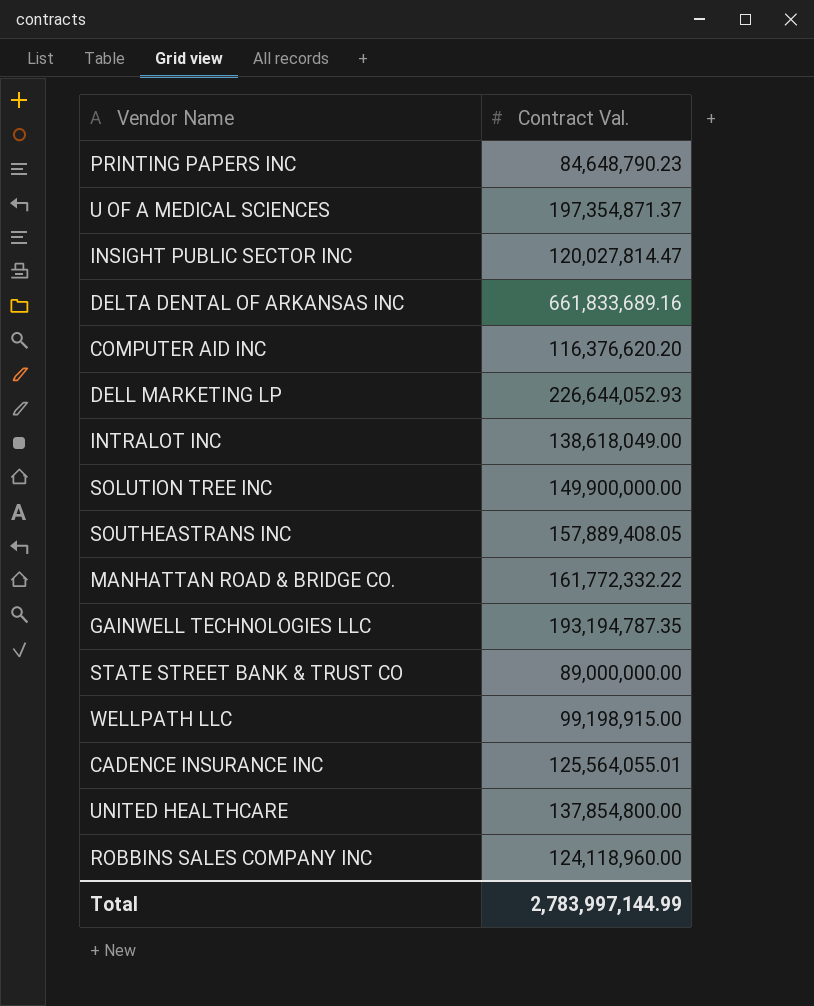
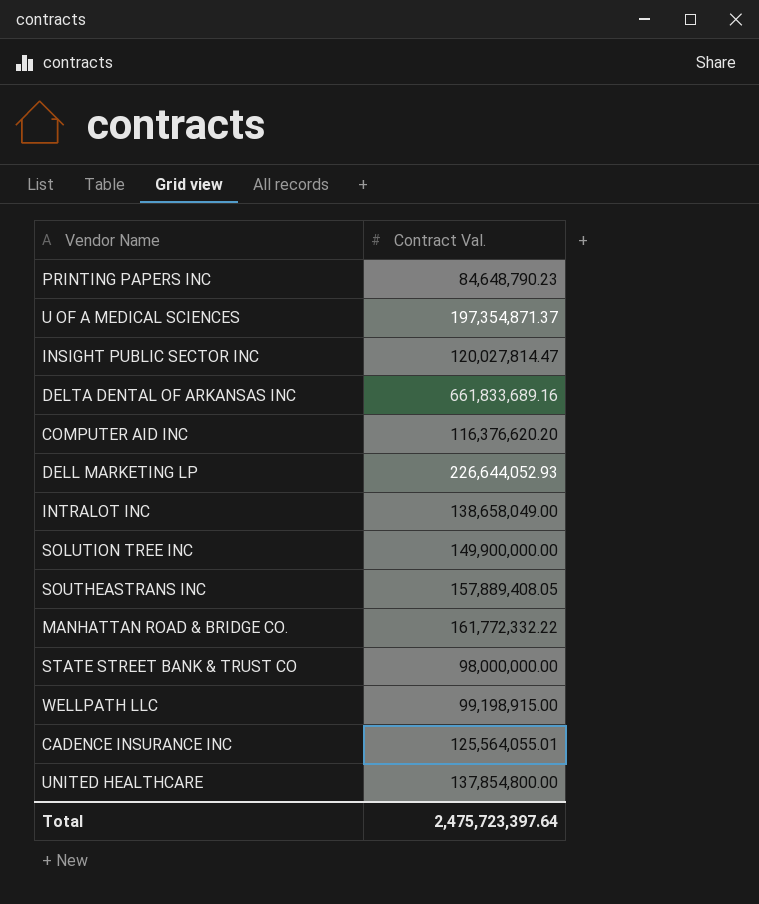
row GAINWELL TECHNOLOGIES LLC: 193,194,787.35 -> none
row ROBBINS SALES COMPANY INC: 124,118,960.00 -> none
INTRALOT INC | Contract Val.: 138,618,049.00 -> 138,658,049.00
STATE STREET BANK & TRUST CO | Contract Val.: 89,000,000.00 -> 98,000,000.00
Total | Contract Val.: 2,783,997,144.99 -> 2,475,723,397.64

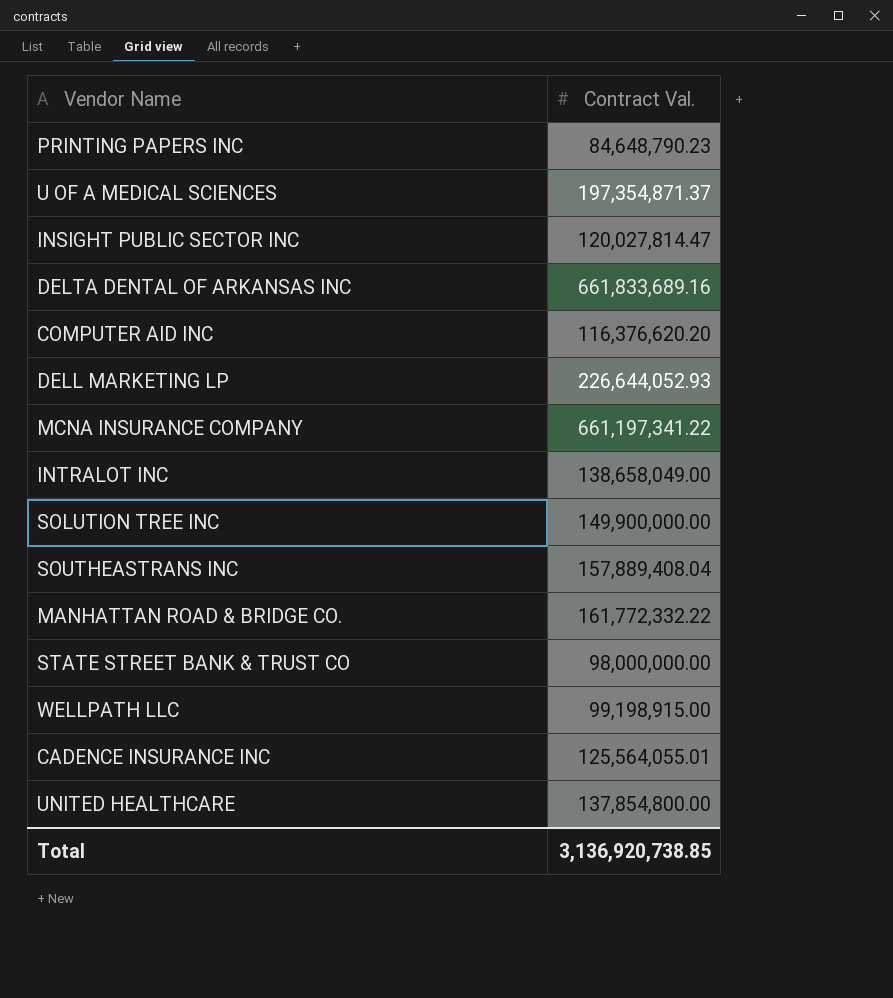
row MCNA INSURANCE COMPANY: none -> 661,197,341.22
SOUTHEASTRANS INC | Contract Val.: 157,889,408.05 -> 157,889,408.04
Total | Contract Val.: 2,475,723,397.64 -> 3,136,920,738.85

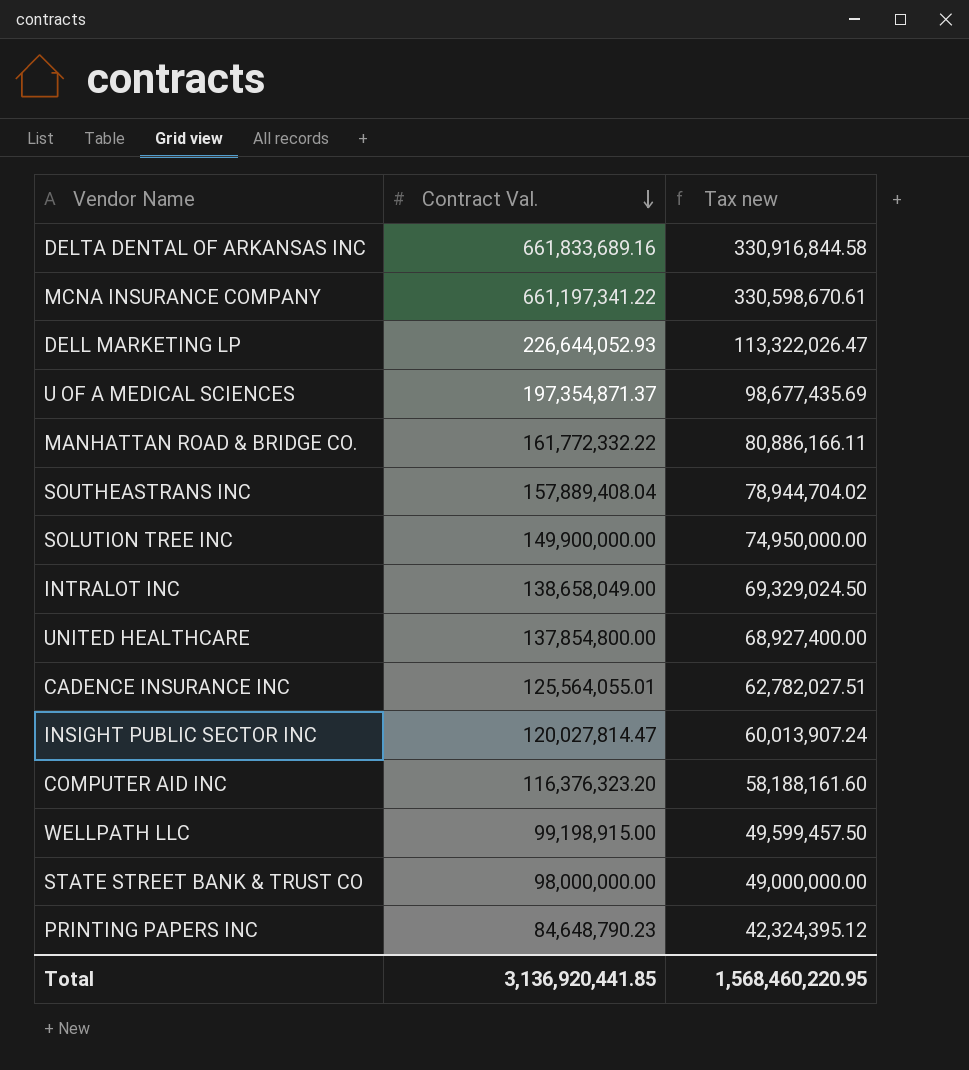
row order: none -> Contract Val. descending
column Tax new | formula: none -> [Contract Val.] * 0.5
COMPUTER AID INC | Contract Val.: 116,376,620.20 -> 116,376,323.20
Total | Contract Val.: 3,136,920,738.85 -> 3,136,920,441.85

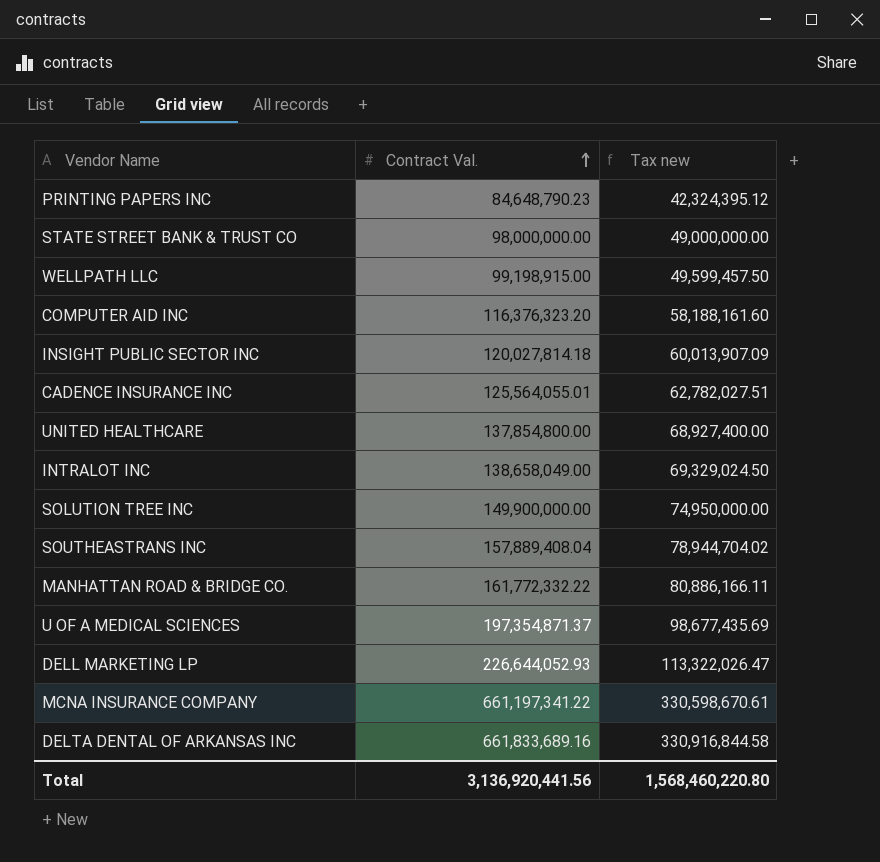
row order: Contract Val. descending -> Contract Val. ascending
INSIGHT PUBLIC SECTOR INC | Contract Val.: 120,027,814.47 -> 120,027,814.18
INSIGHT PUBLIC SECTOR INC | Tax new: 60,013,907.24 -> 60,013,907.09
Total | Contract Val.: 3,136,920,441.85 -> 3,136,920,441.56
Total | Tax new: 1,568,460,220.95 -> 1,568,460,220.80

